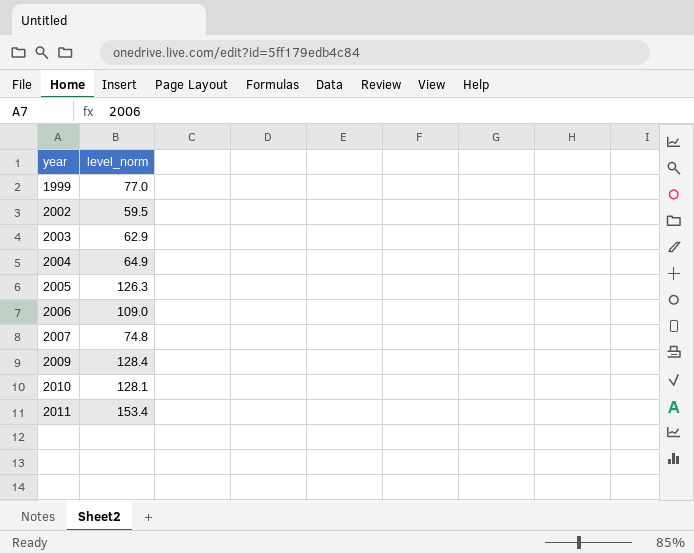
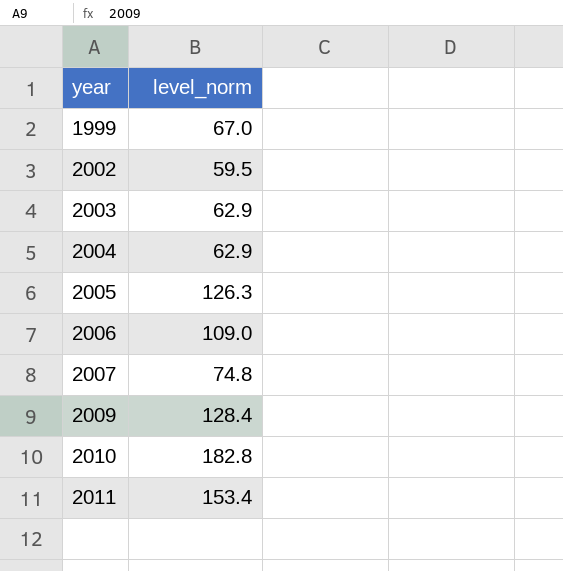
1999 | level_norm: 77.0 -> 67.0
2004 | level_norm: 64.9 -> 62.9
2010 | level_norm: 128.1 -> 182.8

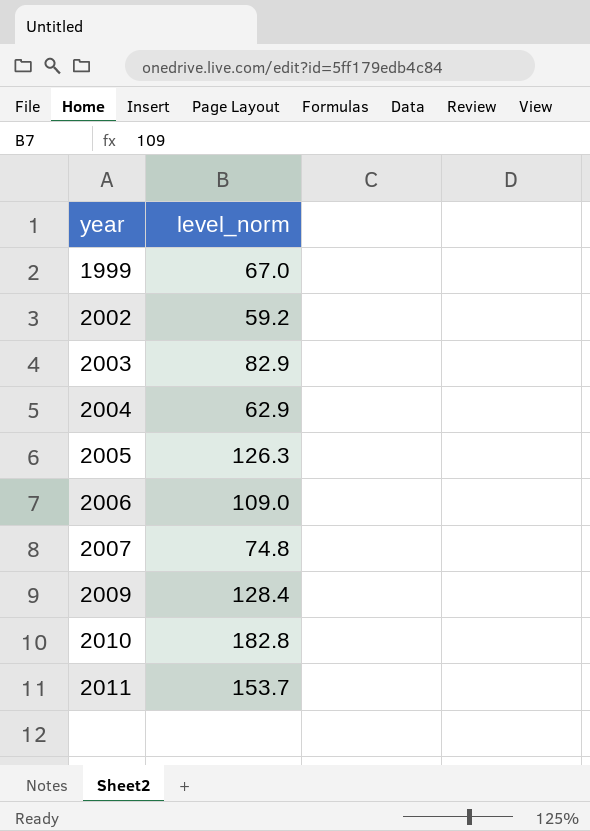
2002 | level_norm: 59.5 -> 59.2
2003 | level_norm: 62.9 -> 82.9
2011 | level_norm: 153.4 -> 153.7

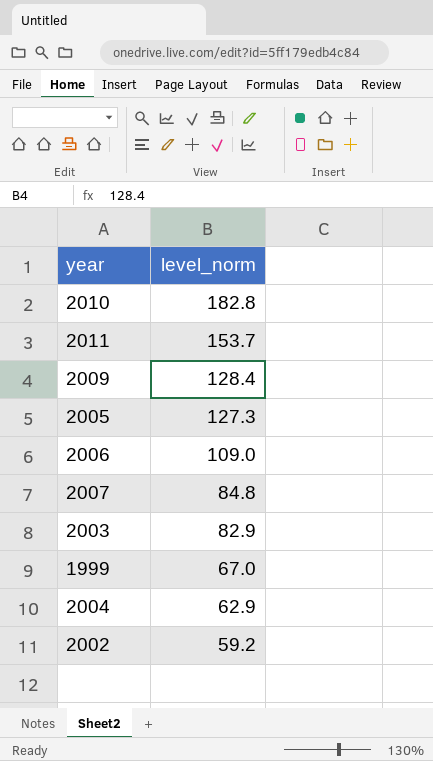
row order: year ascending -> level_norm descending
2005 | level_norm: 126.3 -> 127.3
2007 | level_norm: 74.8 -> 84.8

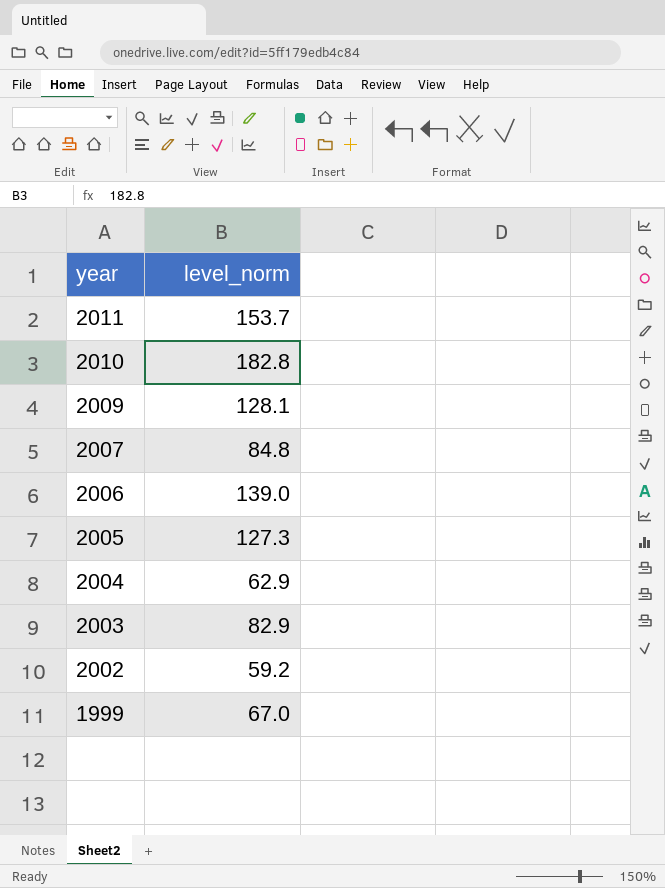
row order: level_norm descending -> year descending
2009 | level_norm: 128.4 -> 128.1
2006 | level_norm: 109.0 -> 139.0

